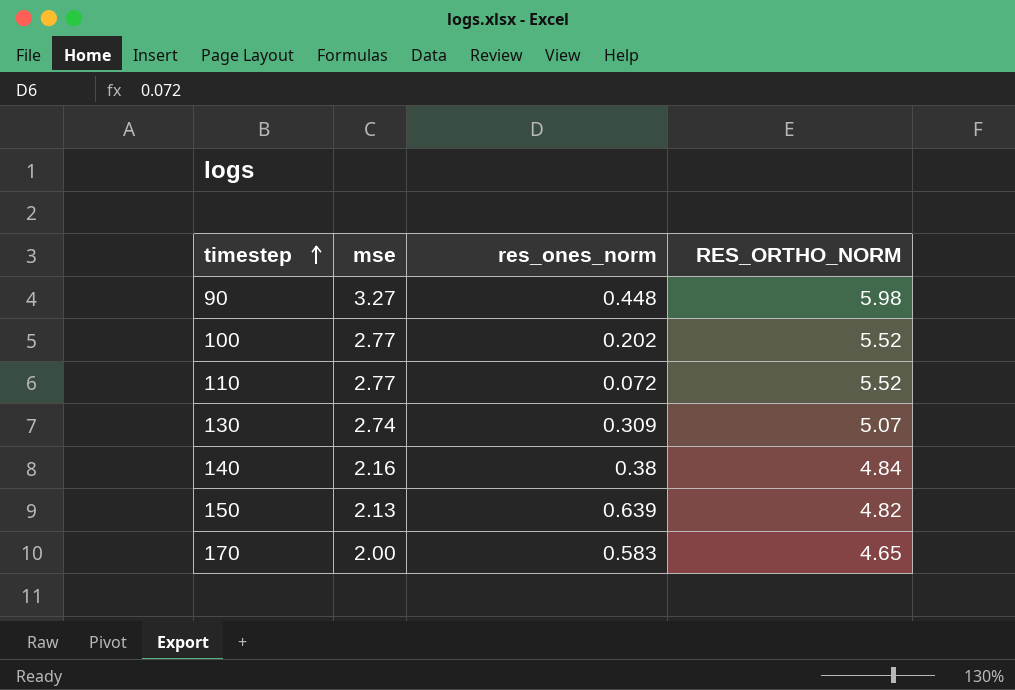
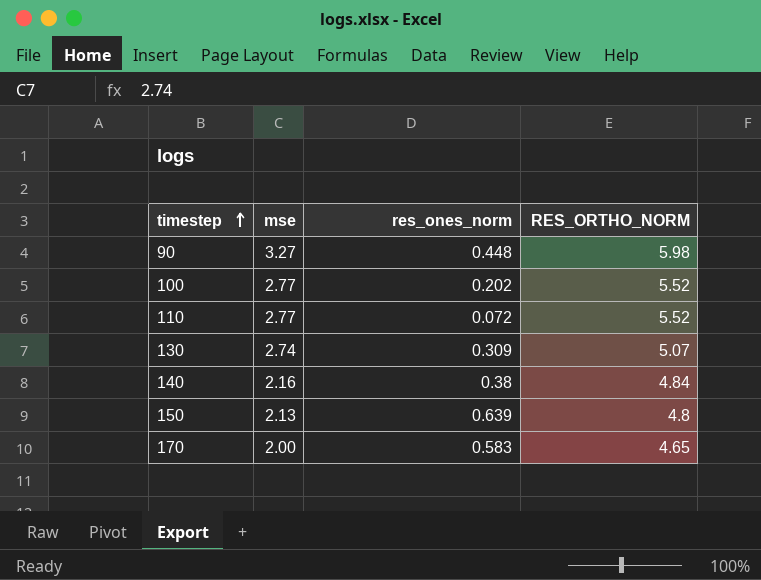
150 | RES_ORTHO_NORM: 4.82 -> 4.8

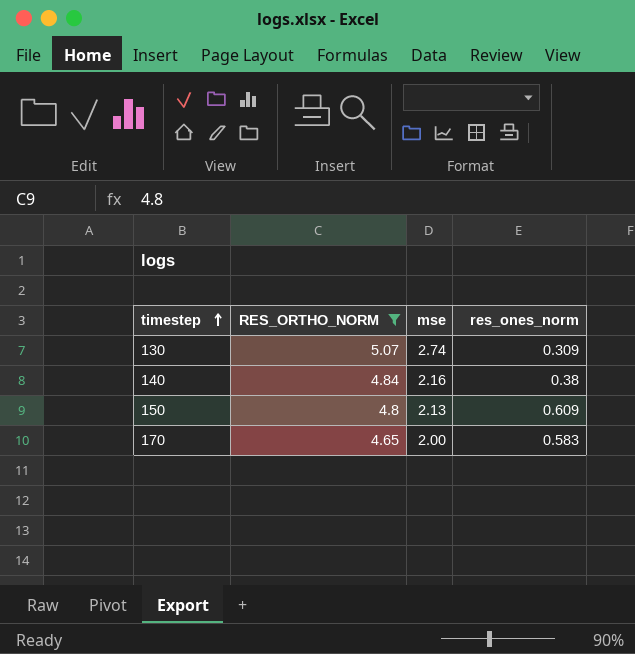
filter: none -> RES_ORTHO_NORM <= 5.07
column RES_ORTHO_NORM | position: 4 -> 2
150 | res_ones_norm: 0.639 -> 0.609

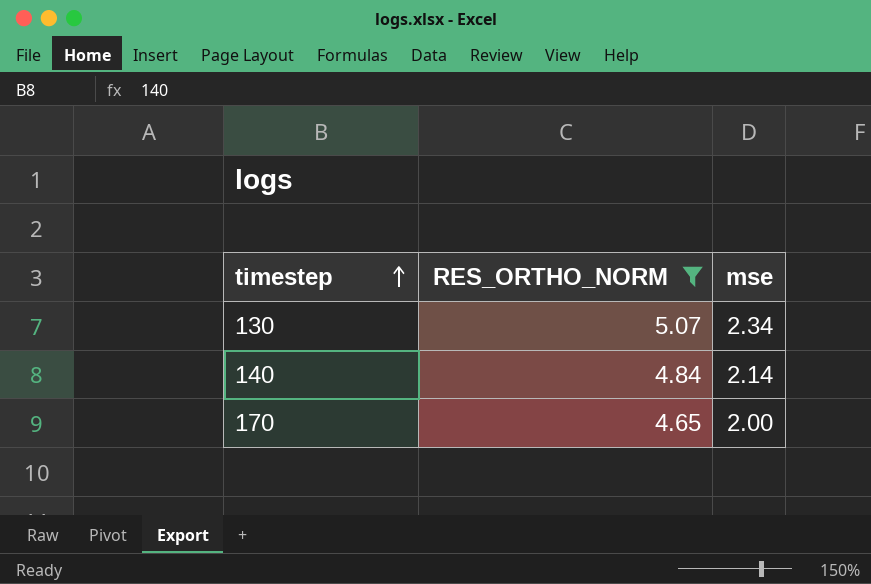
column res_ones_norm | position: 4 -> none
row 150: 4.8 | 2.13 | 0.609 -> none
130 | mse: 2.74 -> 2.34
140 | mse: 2.16 -> 2.14

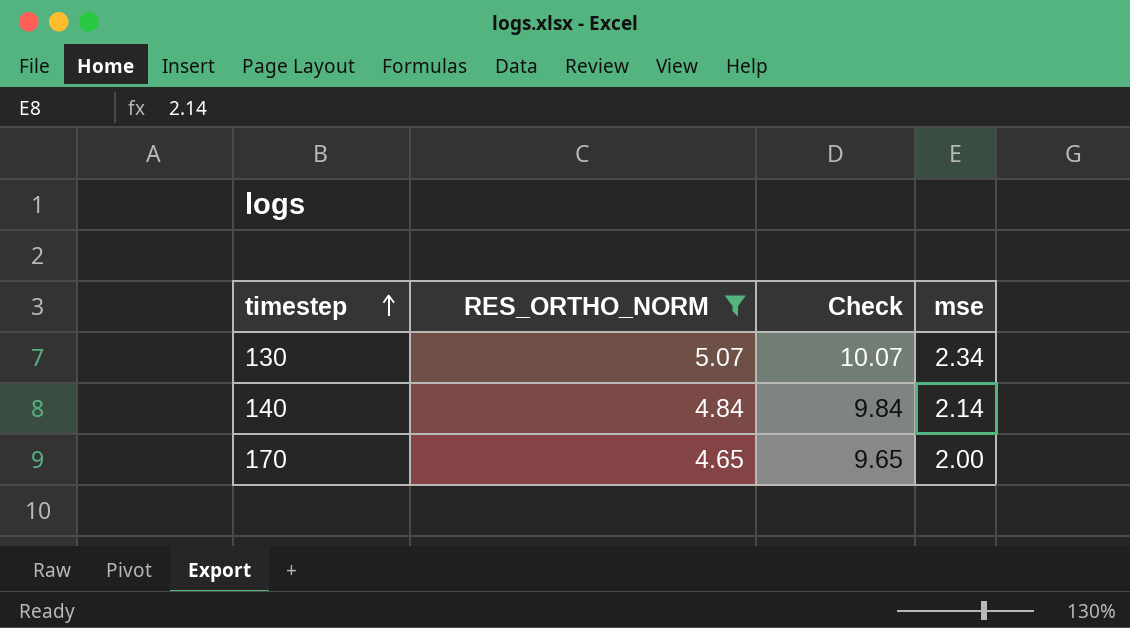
column Check | formula: none -> [RES_ORTHO_NORM] + 5

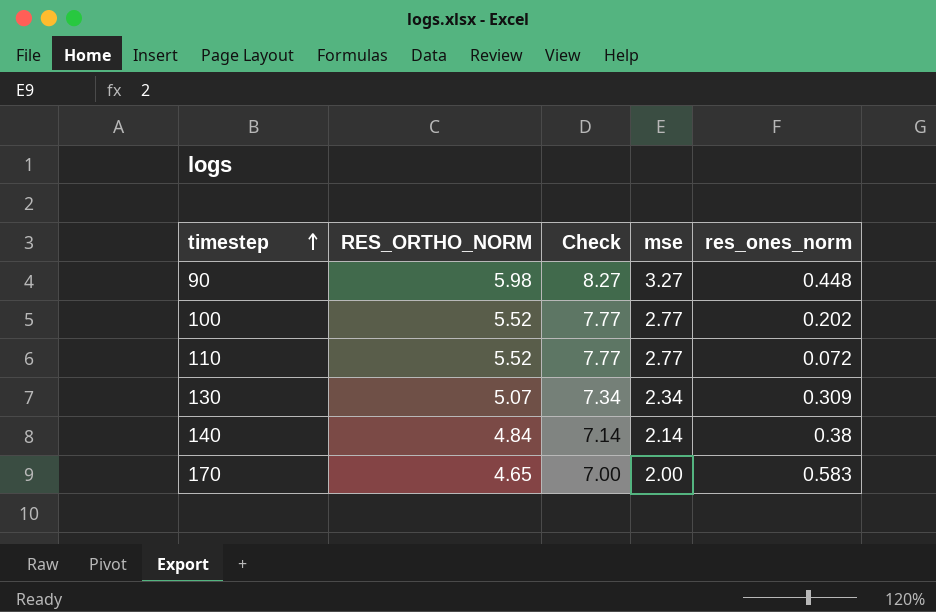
filter: RES_ORTHO_NORM <= 5.07 -> none
column Check | formula: [RES_ORTHO_NORM] + 5 -> [mse] + 5
column res_ones_norm | position: none -> 5

